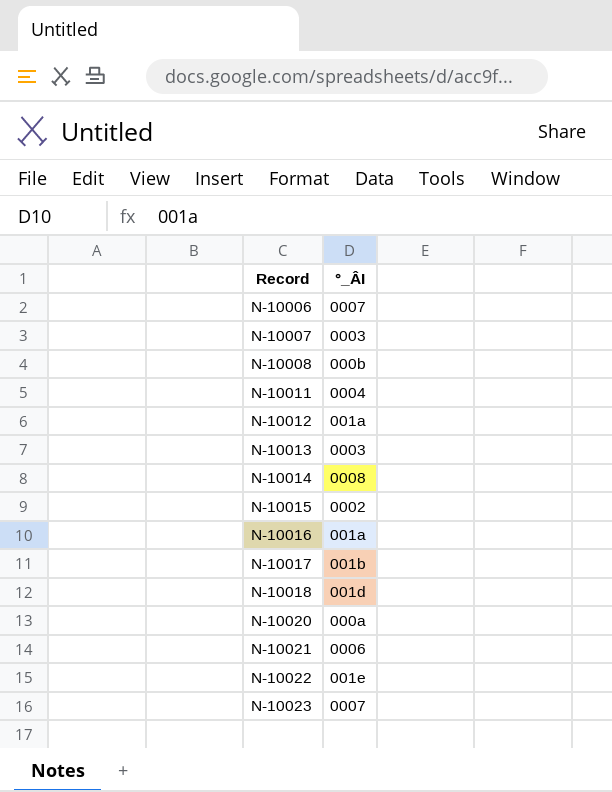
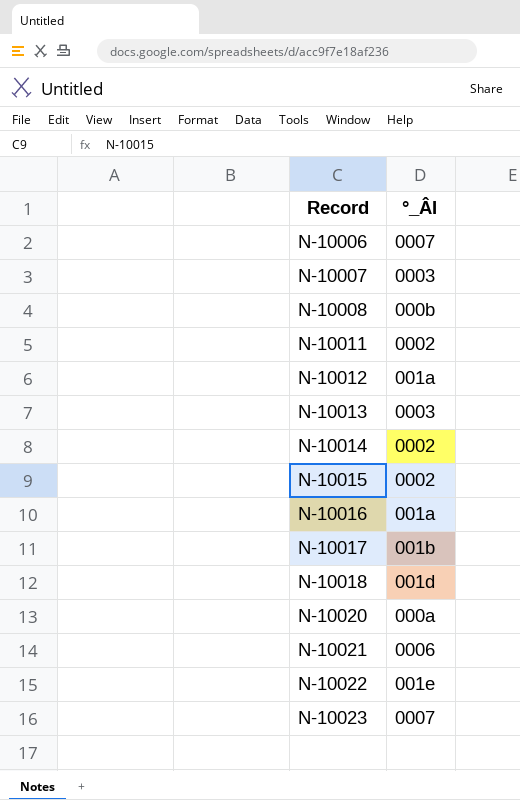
N-10011 | °_ÂI: 0004 -> 0002
N-10014 | °_ÂI: 0008 -> 0002

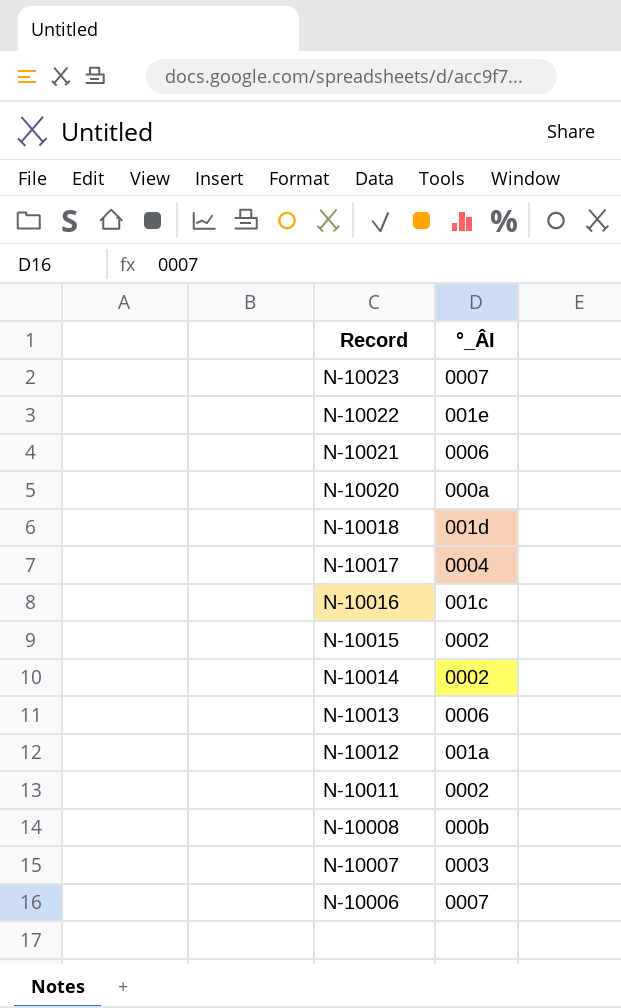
row order: Record ascending -> Record descending
N-10017 | °_ÂI: 001b -> 0004
N-10016 | °_ÂI: 001a -> 001c
N-10013 | °_ÂI: 0003 -> 0006

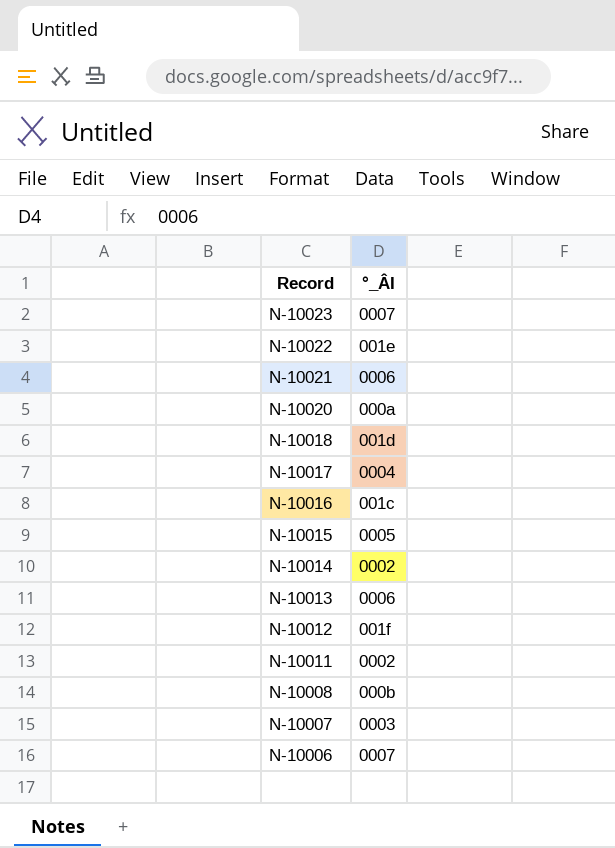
N-10015 | °_ÂI: 0002 -> 0005
N-10012 | °_ÂI: 001a -> 001f

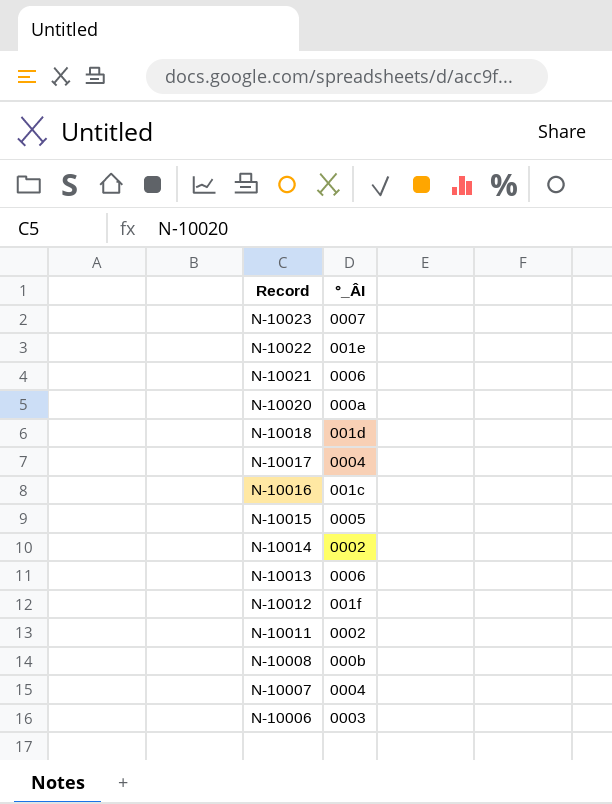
N-10007 | °_ÂI: 0003 -> 0004
N-10006 | °_ÂI: 0007 -> 0003

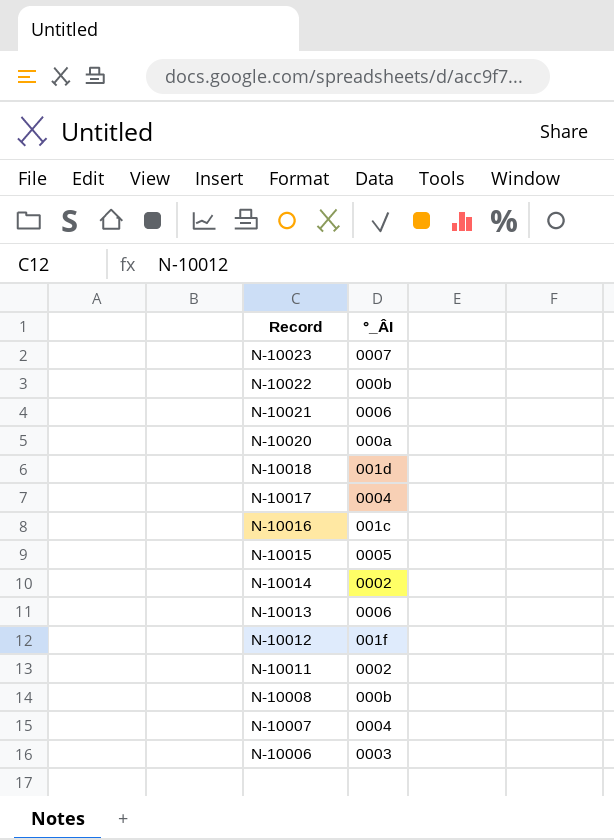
N-10022 | °_ÂI: 001e -> 000b

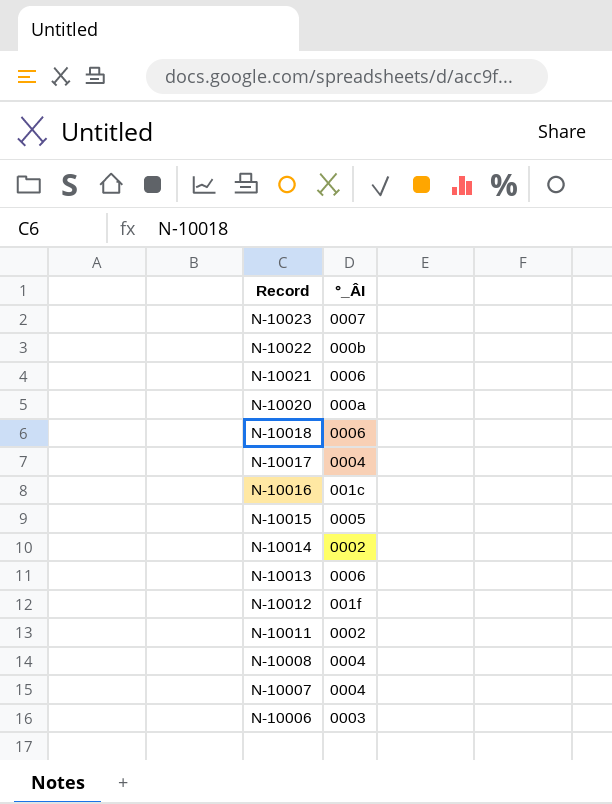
N-10018 | °_ÂI: 001d -> 0006
N-10008 | °_ÂI: 000b -> 0004

